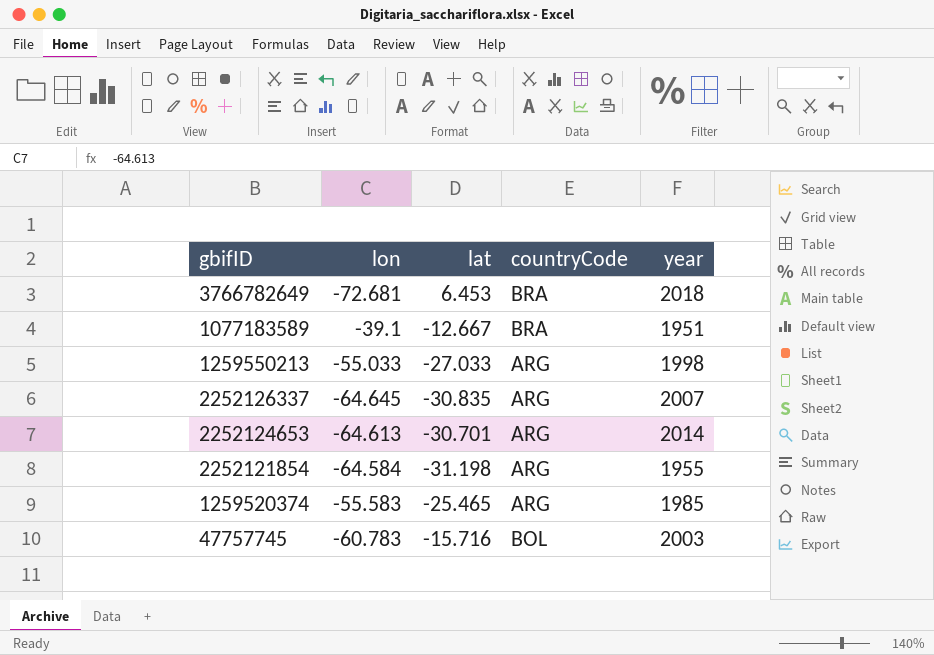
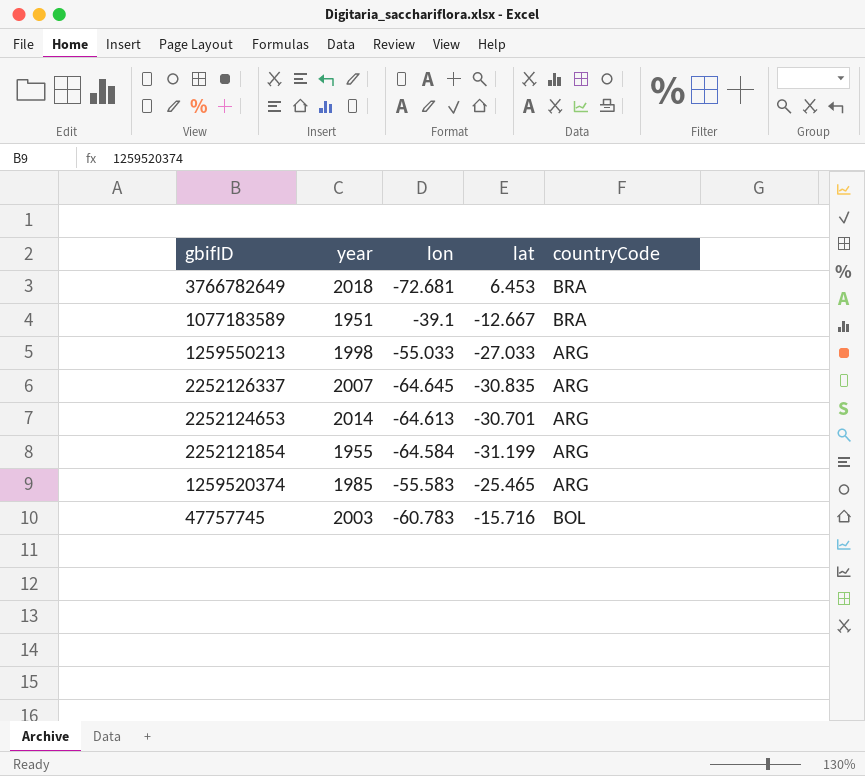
column year | position: 5 -> 2
2252121854 | lat: -31.198 -> -31.199

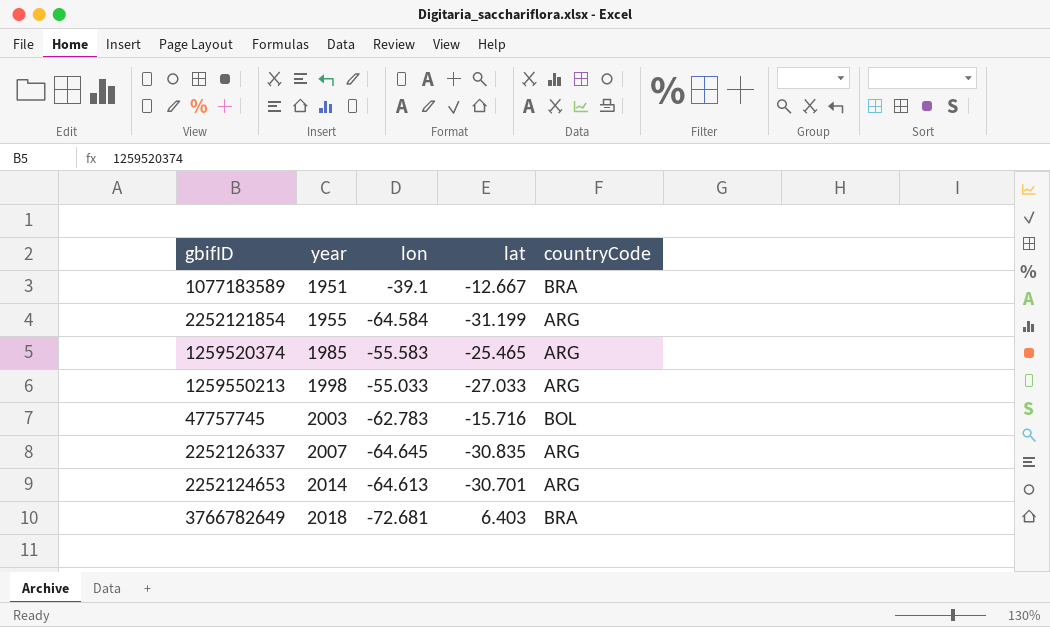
row order: none -> year ascending
47757745 | lon: -60.783 -> -62.783
3766782649 | lat: 6.453 -> 6.403

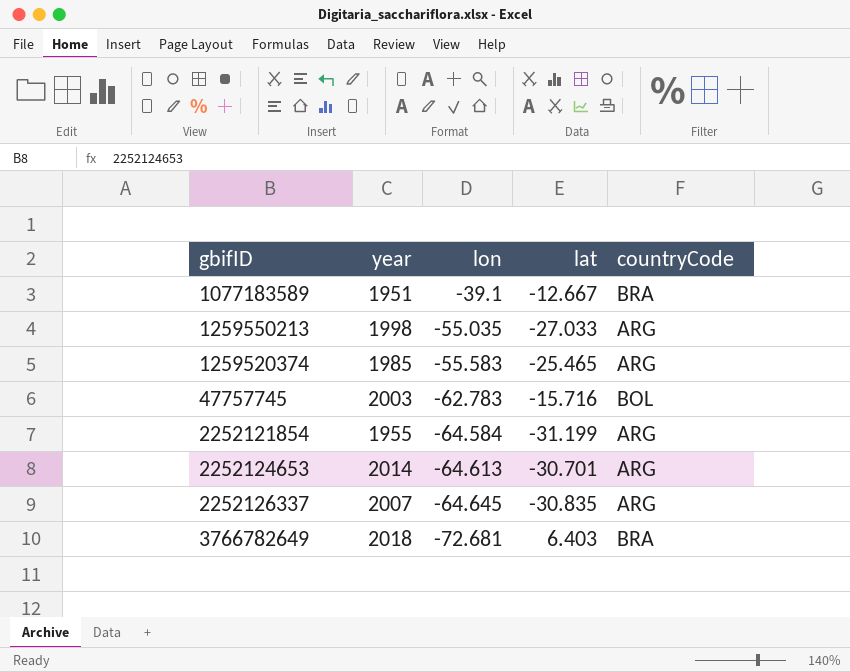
row order: year ascending -> lon descending
1259550213 | lon: -55.033 -> -55.035

